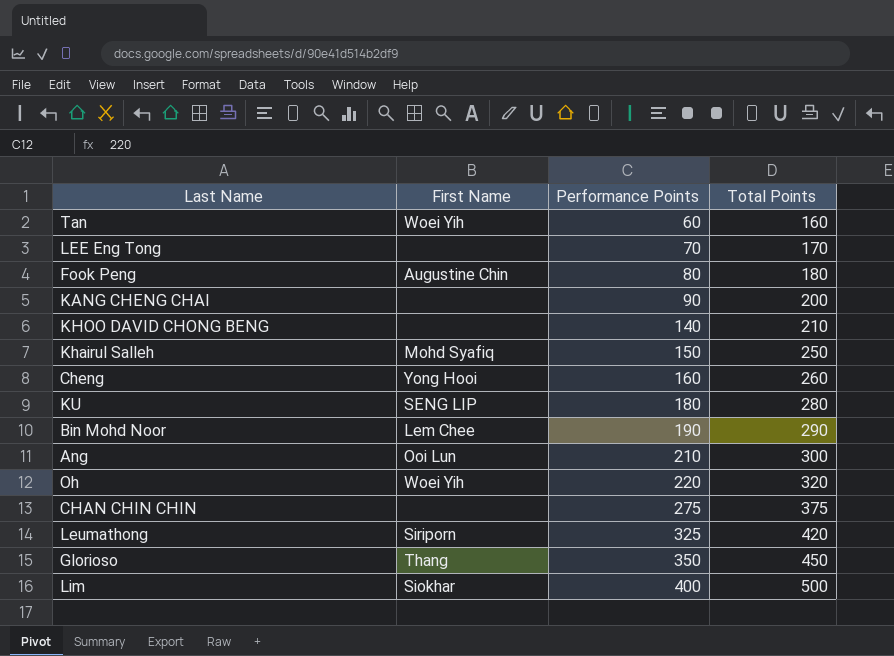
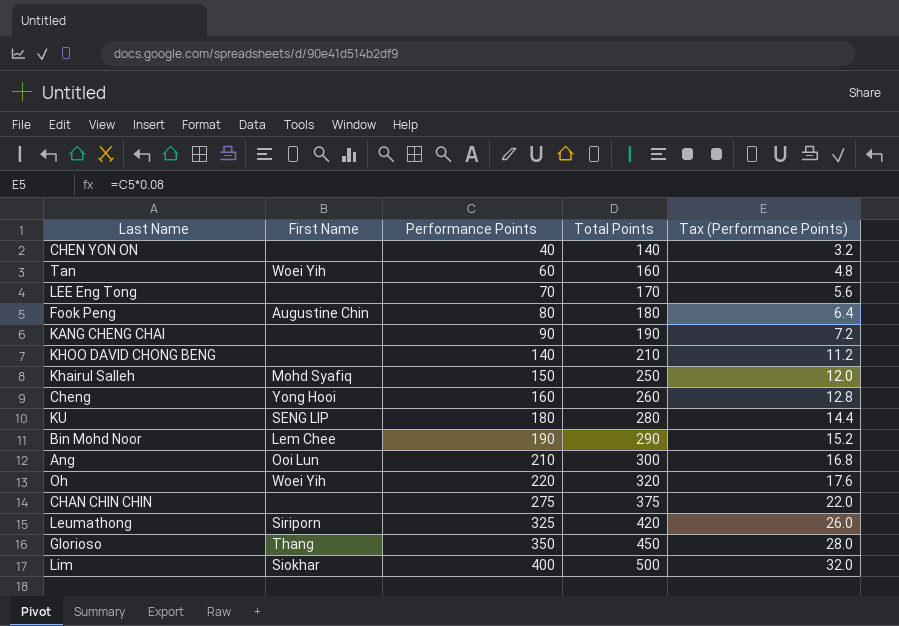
column Tax (Performance Points) | formula: none -> [Performance Points] * 0.08
row CHEN YON ON: none -> none | 40 | 140 | 3.2
KANG CHENG CHAI | Total Points: 200 -> 190

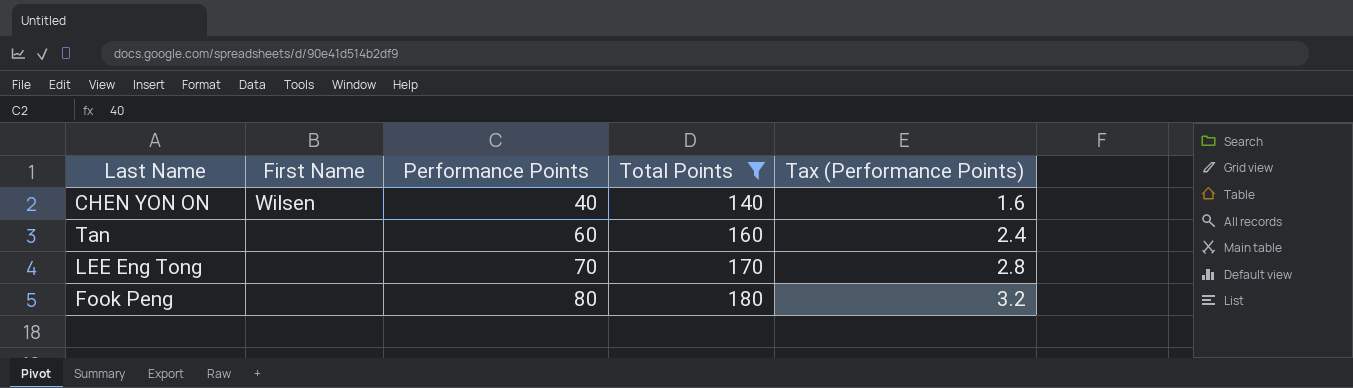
filter: none -> Total Points <= 180
column Tax (Performance Points) | formula: [Performance Points] * 0.08 -> [Performance Points] * 0.04
CHEN YON ON | First Name: none -> Wilsen
Tan | First Name: Woei Yih -> none
Fook Peng | First Name: Augustine Chin -> none

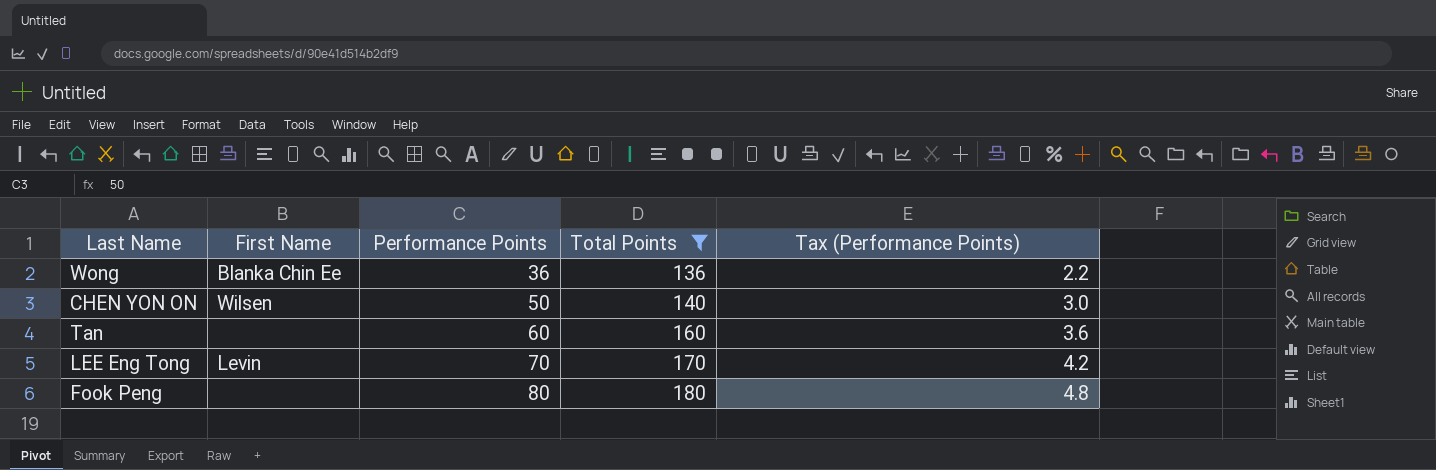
column Tax (Performance Points) | formula: [Performance Points] * 0.04 -> [Performance Points] * 0.06
row Wong: none -> Blanka Chin Ee | 36 | 136 | 2.2
CHEN YON ON | Performance Points: 40 -> 50
LEE Eng Tong | First Name: none -> Levin

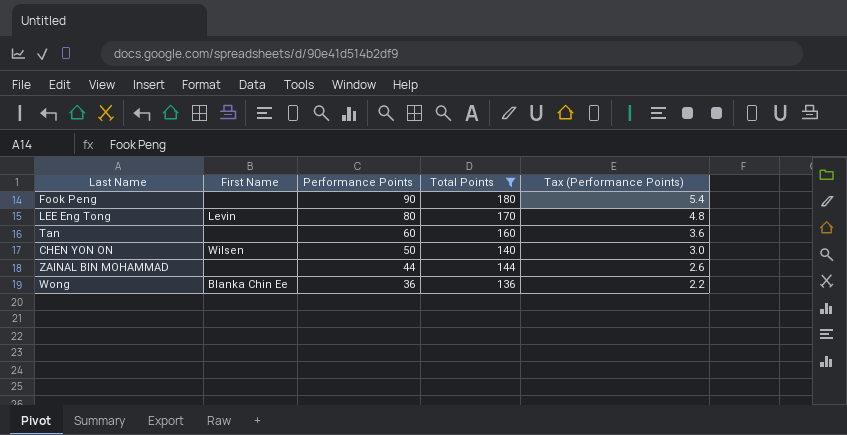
row order: Performance Points ascending -> Performance Points descending
Fook Peng | Performance Points: 80 -> 90
Fook Peng | Tax (Performance Points): 4.8 -> 5.4
LEE Eng Tong | Performance Points: 70 -> 80
LEE Eng Tong | Tax (Performance Points): 4.2 -> 4.8
row ZAINAL BIN MOHAMMAD: none -> none | 44 | 144 | 2.6

